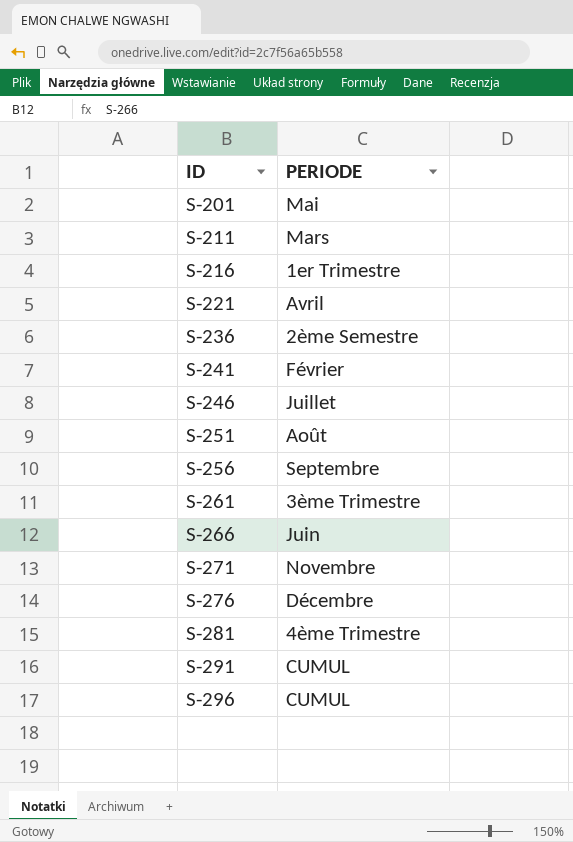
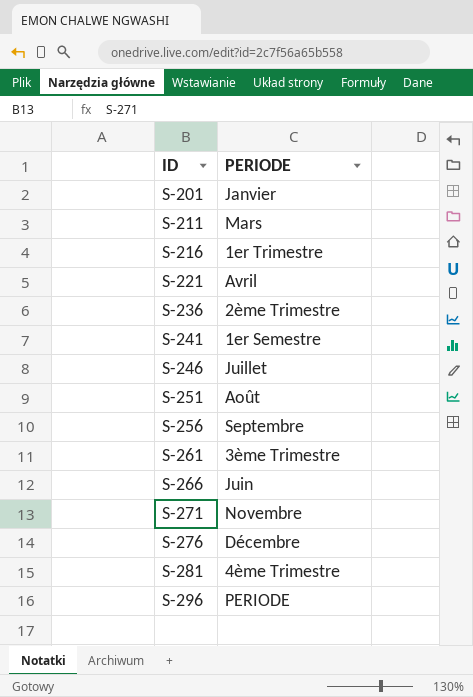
row S-291: CUMUL -> none
S-201 | PERIODE: Mai -> Janvier
S-236 | PERIODE: 2ème Semestre -> 2ème Trimestre
S-241 | PERIODE: Février -> 1er Semestre
S-296 | PERIODE: CUMUL -> PERIODE

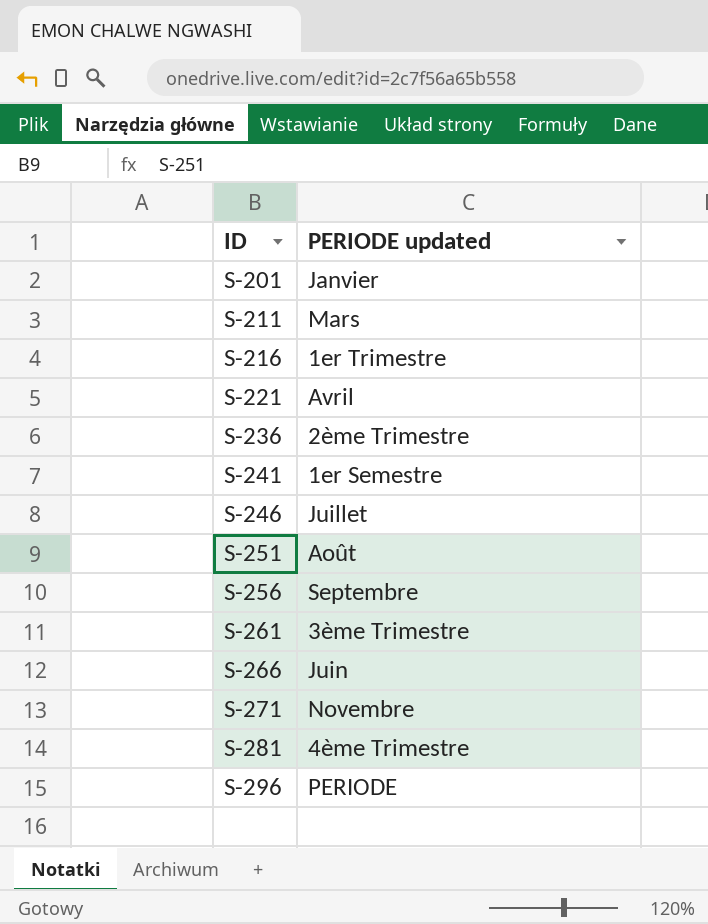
column name: PERIODE -> PERIODE updated
row S-276: Décembre -> none

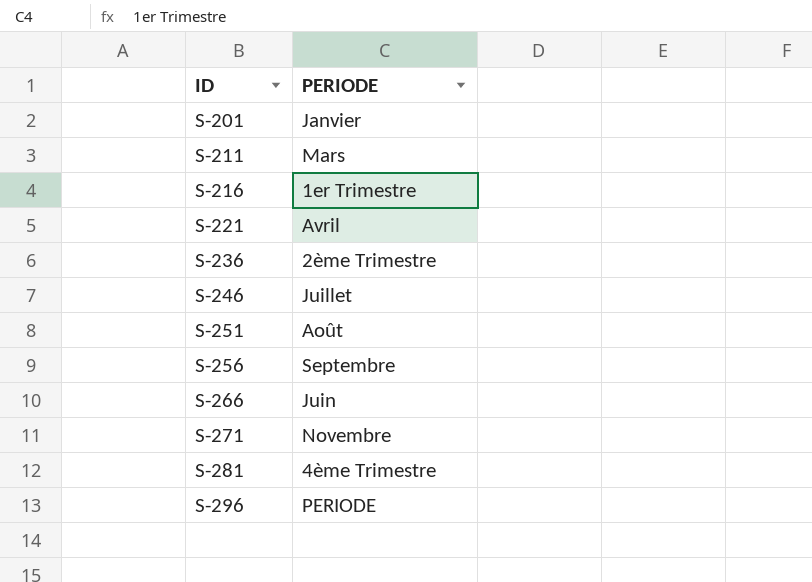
column name: PERIODE updated -> PERIODE
row S-241: 1er Semestre -> none
row S-261: 3ème Trimestre -> none

